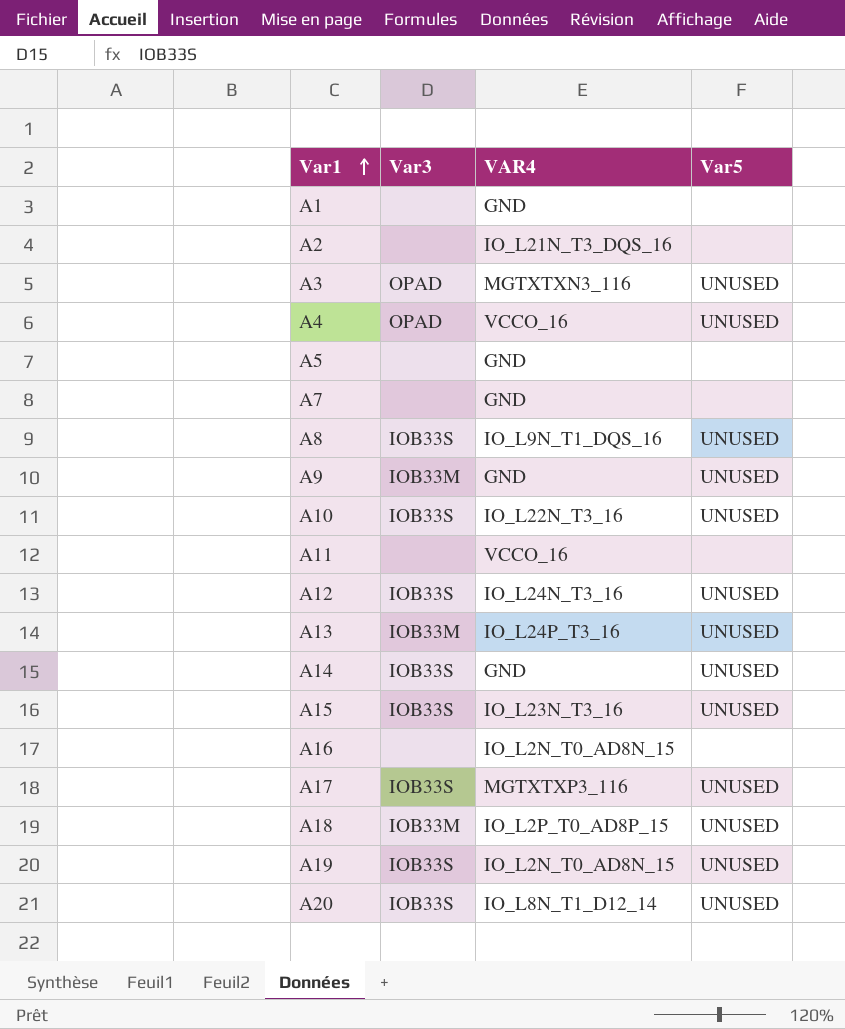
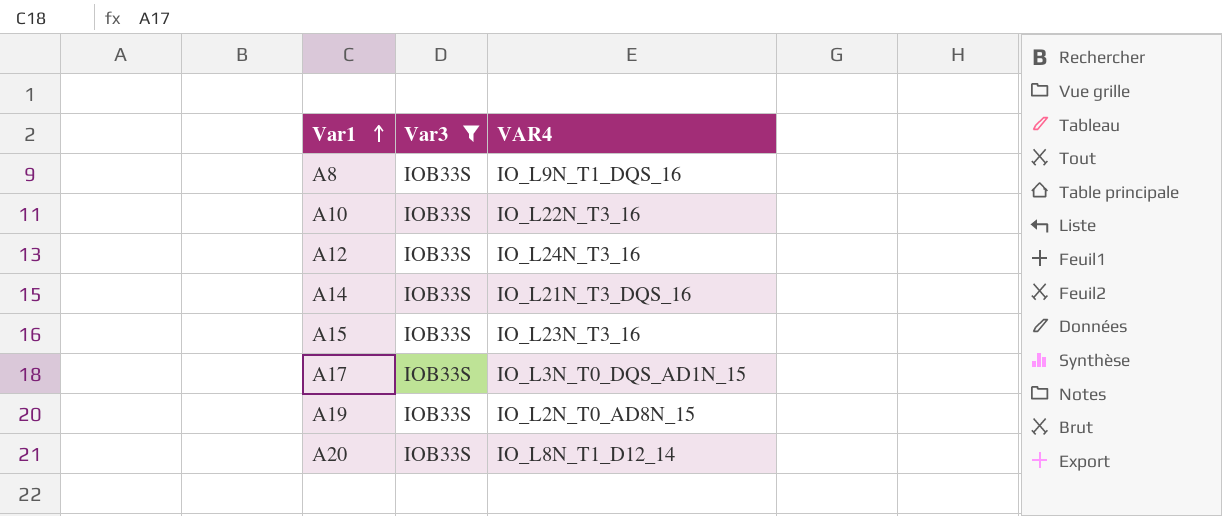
filter: none -> Var3 = IOB33S
column Var5 | position: 4 -> none
A14 | VAR4: GND -> IO_L21N_T3_DQS_16
A17 | VAR4: MGTXTXP3_116 -> IO_L3N_T0_DQS_AD1N_15

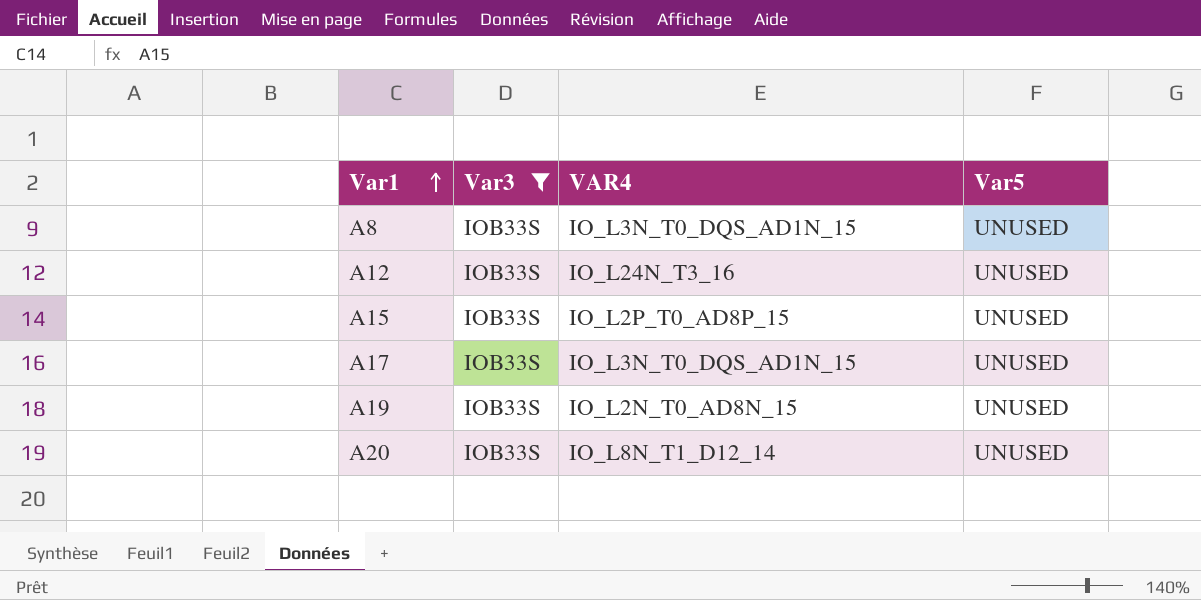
column Var5 | position: none -> 4
row A10: IOB33S | IO_L22N_T3_16 -> none
row A14: IOB33S | IO_L21N_T3_DQS_16 -> none
A8 | VAR4: IO_L9N_T1_DQS_16 -> IO_L3N_T0_DQS_AD1N_15
A15 | VAR4: IO_L23N_T3_16 -> IO_L2P_T0_AD8P_15

